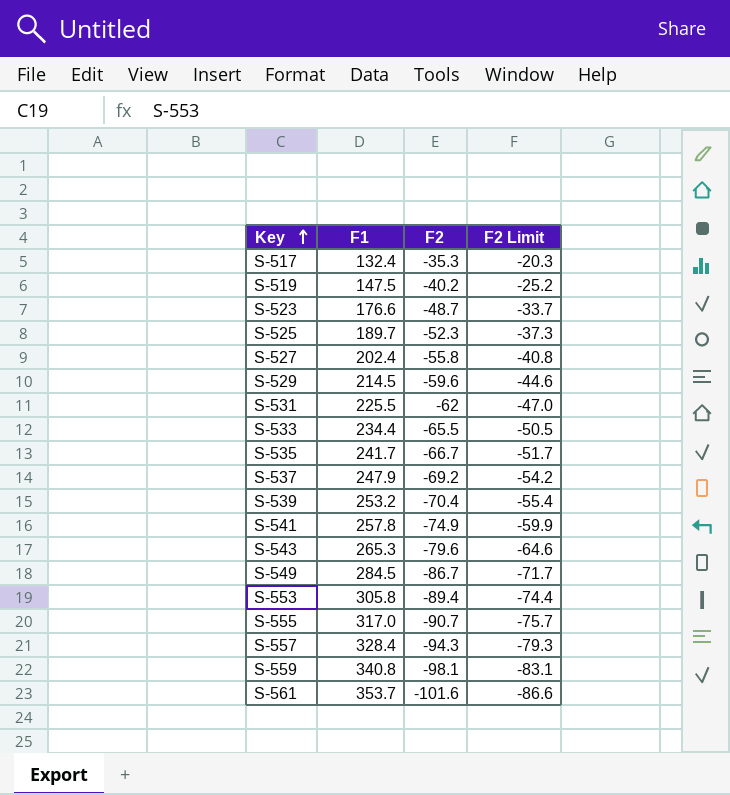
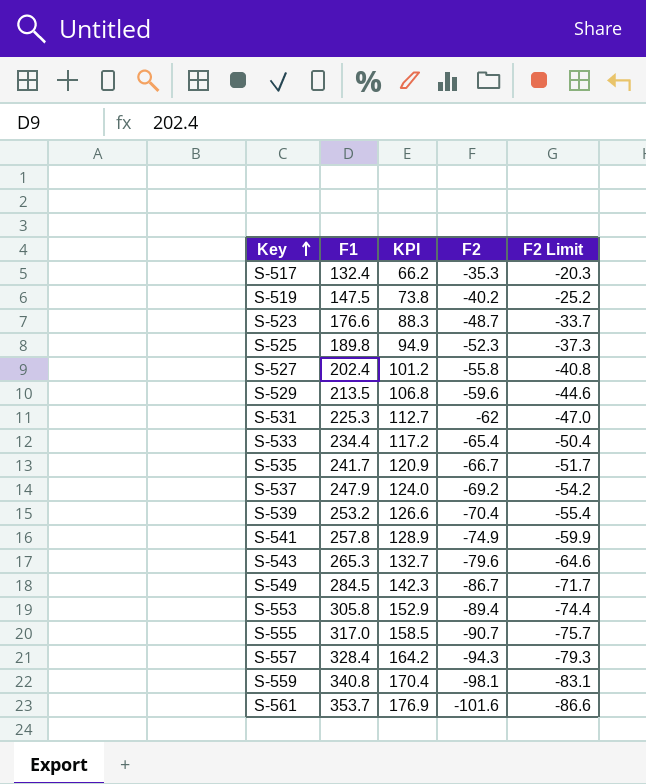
column KPI | formula: none -> [F1] * 0.5
S-525 | F1: 189.7 -> 189.8
S-529 | F1: 214.5 -> 213.5
S-531 | F1: 225.5 -> 225.3
S-533 | F2: -65.5 -> -65.4
S-533 | F2 Limit: -50.5 -> -50.4

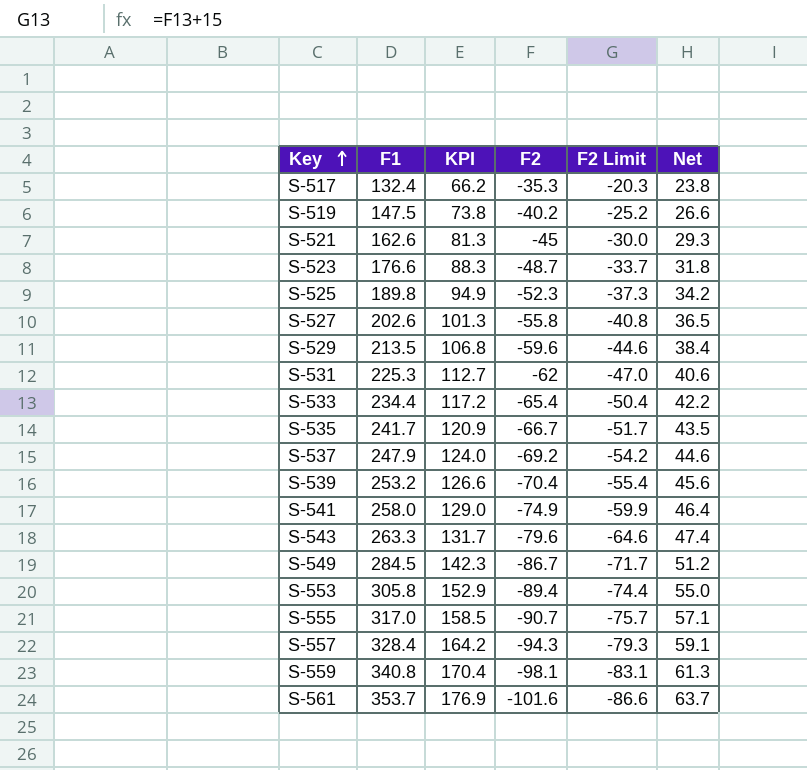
column Net | formula: none -> [F1] * 0.18
row S-521: none -> 162.6 | 81.3 | -45 | -30.0 | 29.3
S-527 | F1: 202.4 -> 202.6
S-527 | KPI: 101.2 -> 101.3
S-541 | F1: 257.8 -> 258.0
S-541 | KPI: 128.9 -> 129.0
S-543 | F1: 265.3 -> 263.3
S-543 | KPI: 132.7 -> 131.7

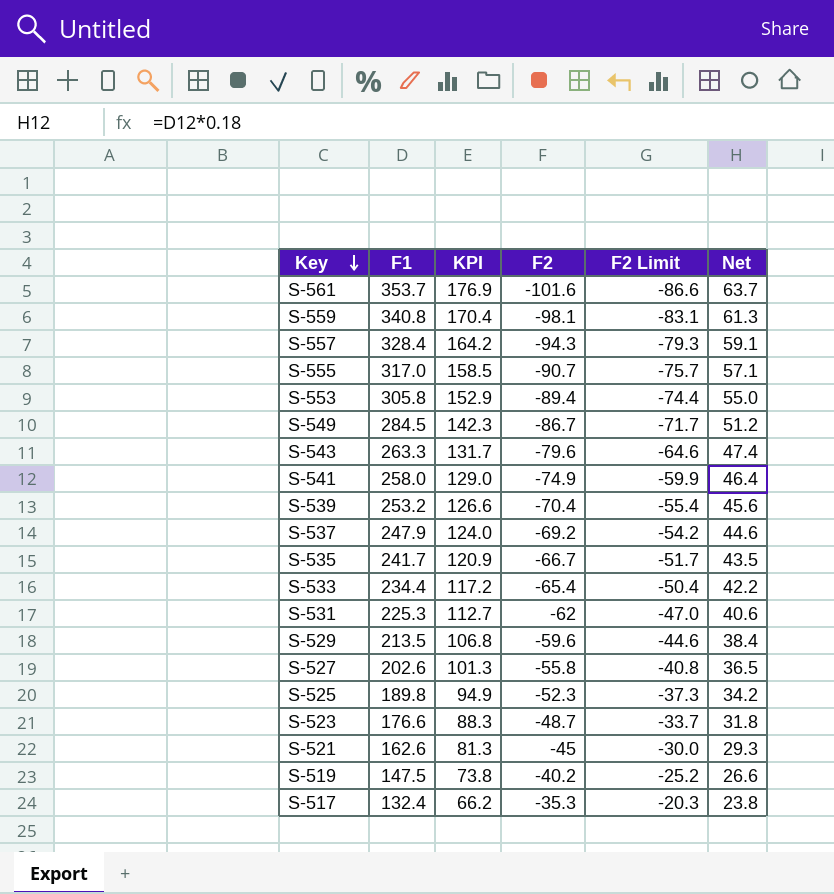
row order: Key ascending -> Key descending

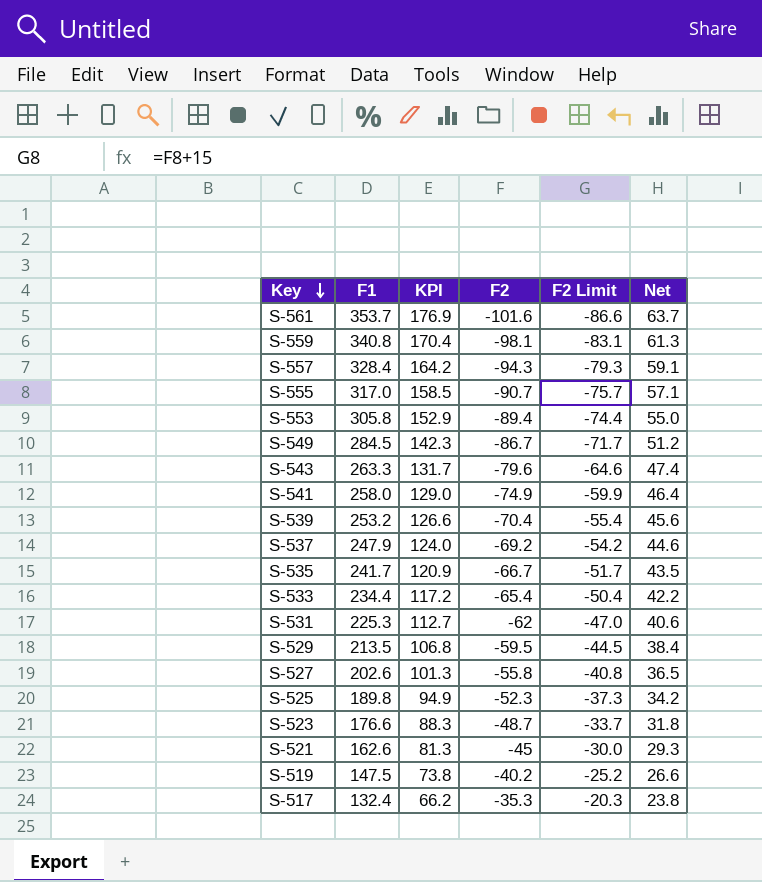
S-529 | F2: -59.6 -> -59.5
S-529 | F2 Limit: -44.6 -> -44.5

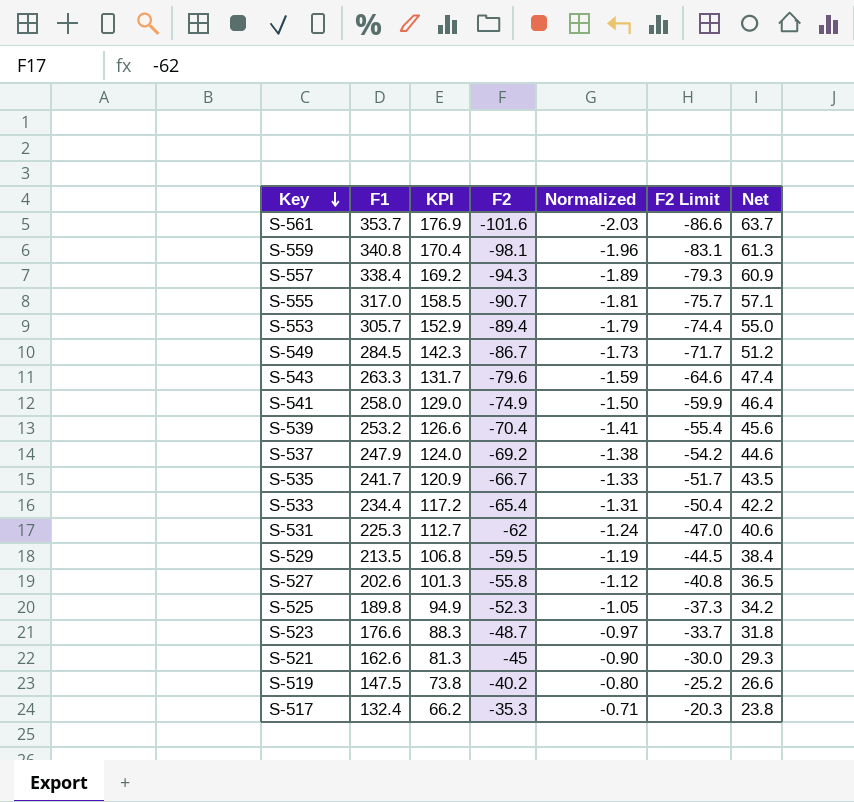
column Normalized | formula: none -> [F2] * 0.02
S-557 | F1: 328.4 -> 338.4
S-557 | KPI: 164.2 -> 169.2
S-557 | Net: 59.1 -> 60.9
S-553 | F1: 305.8 -> 305.7

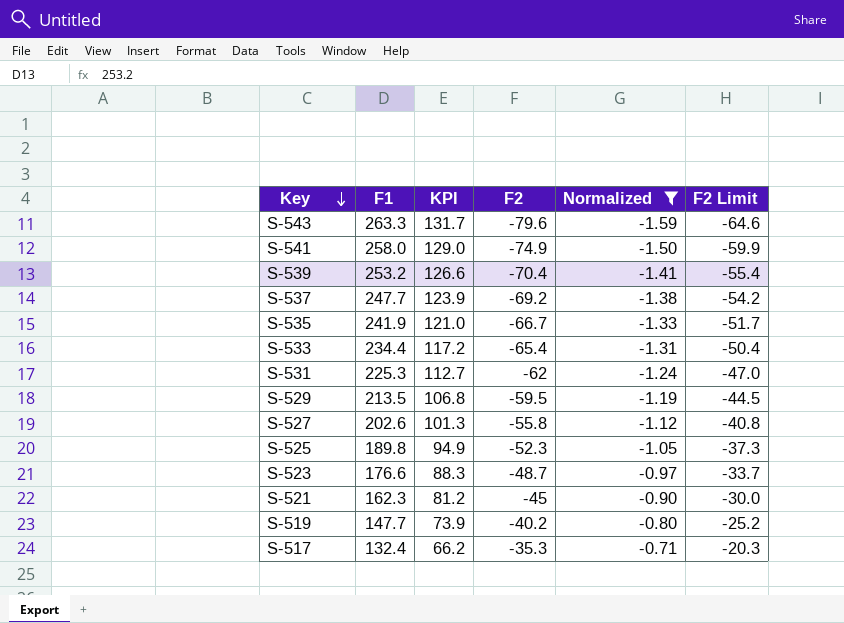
filter: none -> Normalized >= -1.59
column Net | formula: [F1] * 0.18 -> none
S-537 | F1: 247.9 -> 247.7
S-537 | KPI: 124.0 -> 123.9
S-535 | F1: 241.7 -> 241.9
S-535 | KPI: 120.9 -> 121.0
S-521 | F1: 162.6 -> 162.3
S-521 | KPI: 81.3 -> 81.2
S-519 | F1: 147.5 -> 147.7
S-519 | KPI: 73.8 -> 73.9

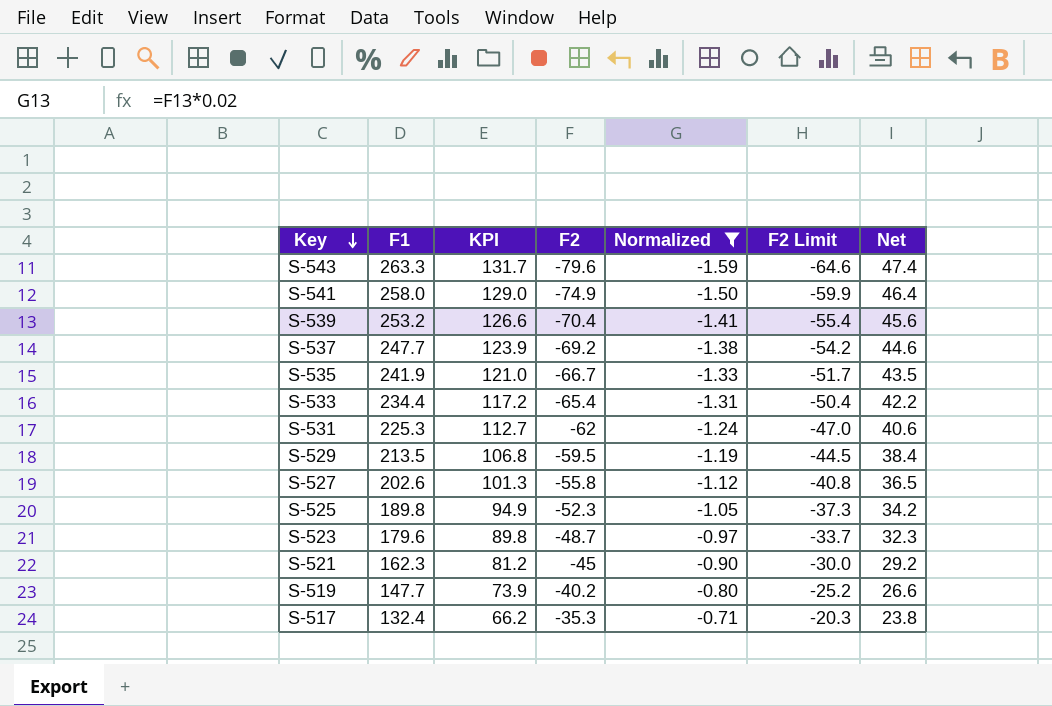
column Net | formula: none -> [F1] * 0.18
S-523 | F1: 176.6 -> 179.6
S-523 | KPI: 88.3 -> 89.8

